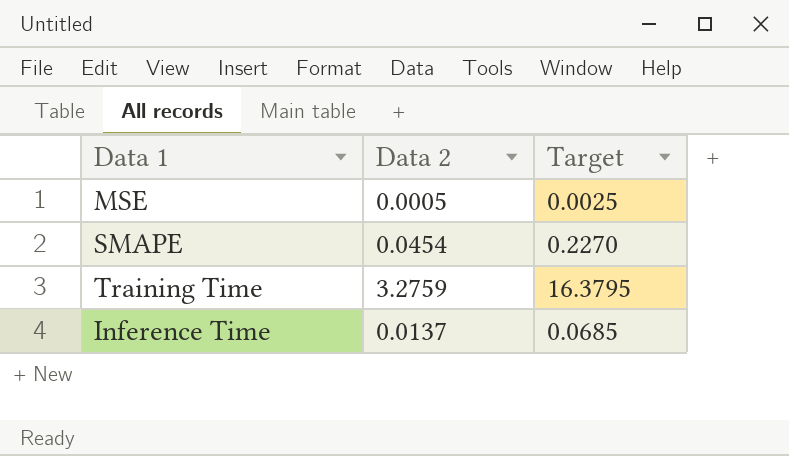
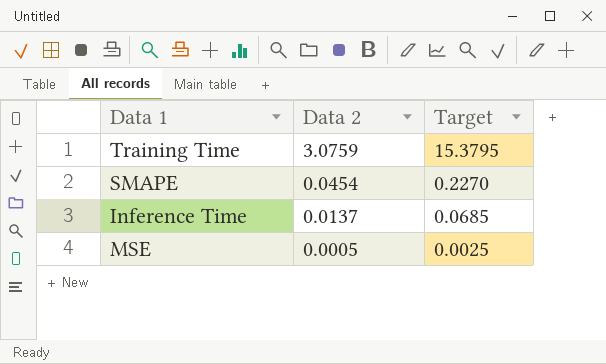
row order: none -> Data 2 descending
Training Time | Data 2: 3.2759 -> 3.0759
Training Time | Target: 16.3795 -> 15.3795

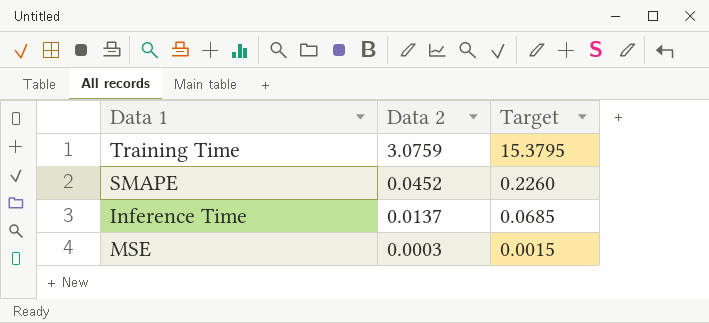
SMAPE | Data 2: 0.0454 -> 0.0452
SMAPE | Target: 0.2270 -> 0.2260
MSE | Data 2: 0.0005 -> 0.0003
MSE | Target: 0.0025 -> 0.0015

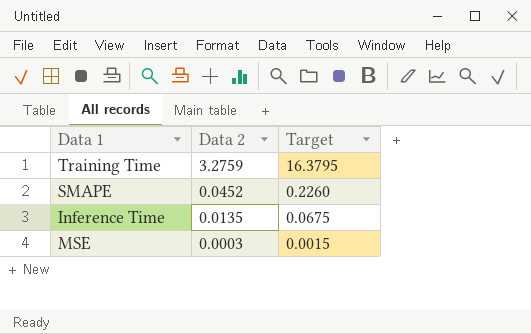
Training Time | Data 2: 3.0759 -> 3.2759
Training Time | Target: 15.3795 -> 16.3795
Inference Time | Data 2: 0.0137 -> 0.0135
Inference Time | Target: 0.0685 -> 0.0675

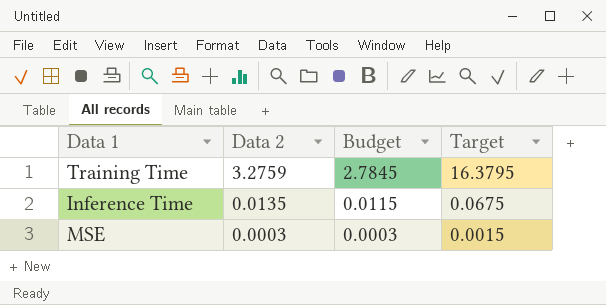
column Budget | formula: none -> [Data 2] * 0.85
row SMAPE: 0.0452 | 0.2260 -> none

